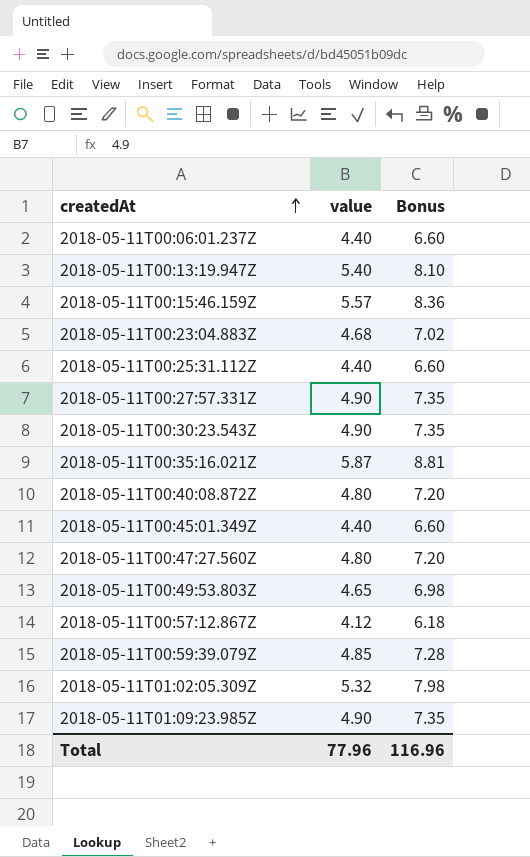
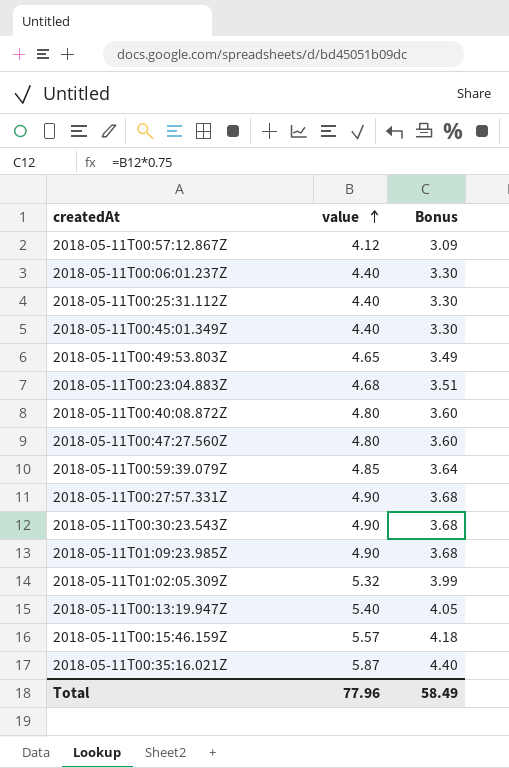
row order: createdAt ascending -> value ascending
column Bonus | formula: [value] * 1.5 -> [value] * 0.75
Total | Bonus: 116.96 -> 58.49

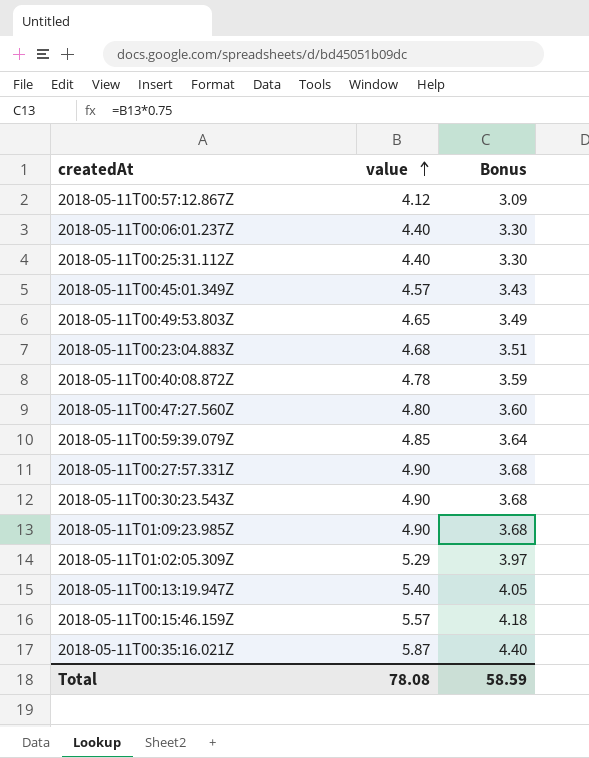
2018-05-11T00:45:01.349Z | value: 4.40 -> 4.57
2018-05-11T00:45:01.349Z | Bonus: 3.30 -> 3.43
2018-05-11T00:40:08.872Z | value: 4.80 -> 4.78
2018-05-11T00:40:08.872Z | Bonus: 3.60 -> 3.59
2018-05-11T01:02:05.309Z | value: 5.32 -> 5.29
2018-05-11T01:02:05.309Z | Bonus: 3.99 -> 3.97
Total | value: 77.96 -> 78.08
Total | Bonus: 58.49 -> 58.59

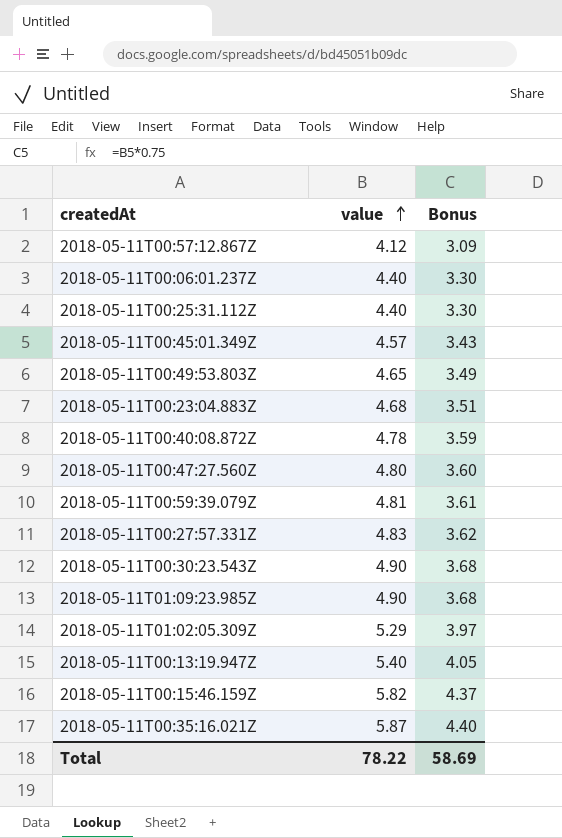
2018-05-11T00:59:39.079Z | value: 4.85 -> 4.81
2018-05-11T00:59:39.079Z | Bonus: 3.64 -> 3.61
2018-05-11T00:27:57.331Z | value: 4.90 -> 4.83
2018-05-11T00:27:57.331Z | Bonus: 3.68 -> 3.62
2018-05-11T00:15:46.159Z | value: 5.57 -> 5.82
2018-05-11T00:15:46.159Z | Bonus: 4.18 -> 4.37
Total | value: 78.08 -> 78.22
Total | Bonus: 58.59 -> 58.69

